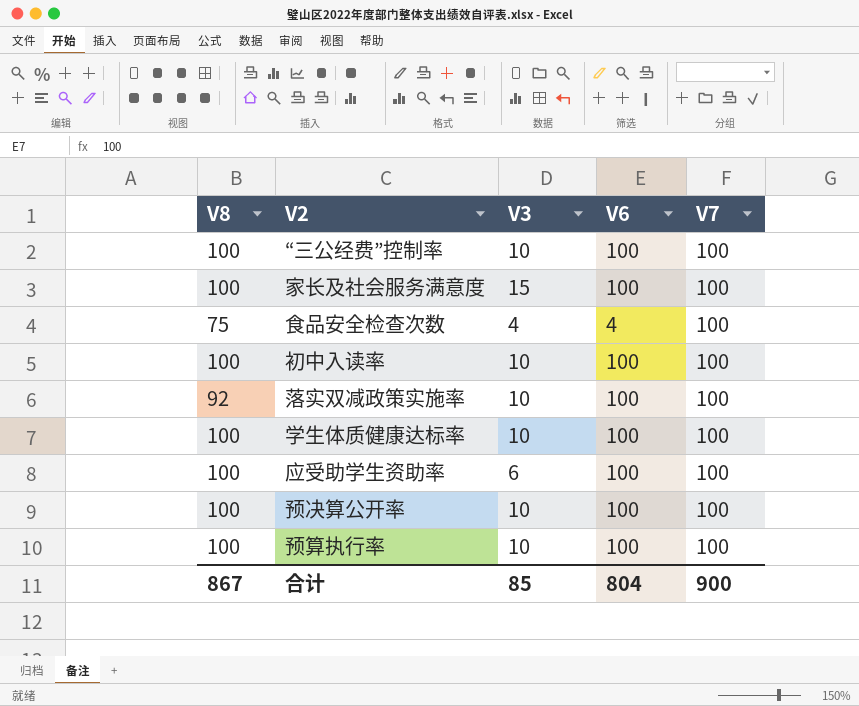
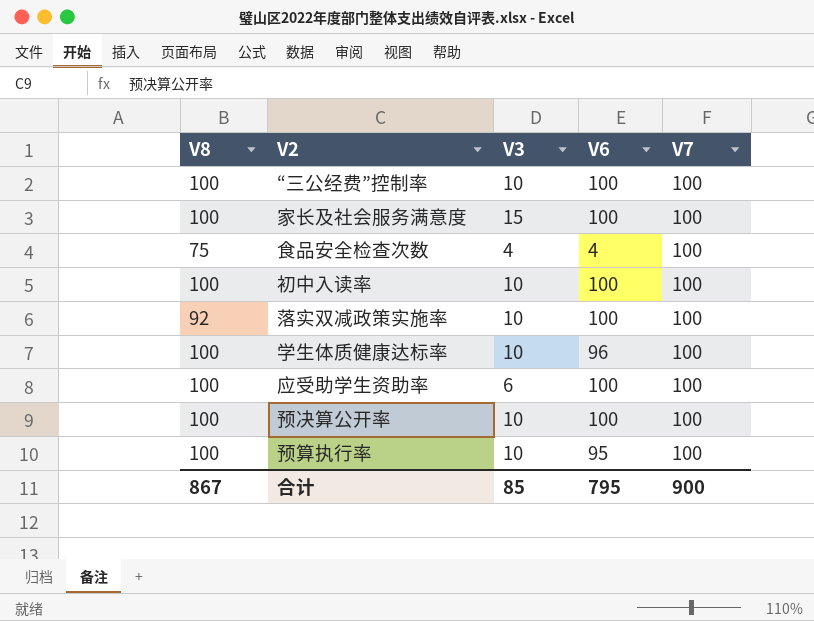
学生体质健康达标率 | V6: 100 -> 96
预算执行率 | V6: 100 -> 95
合计 | V6: 804 -> 795

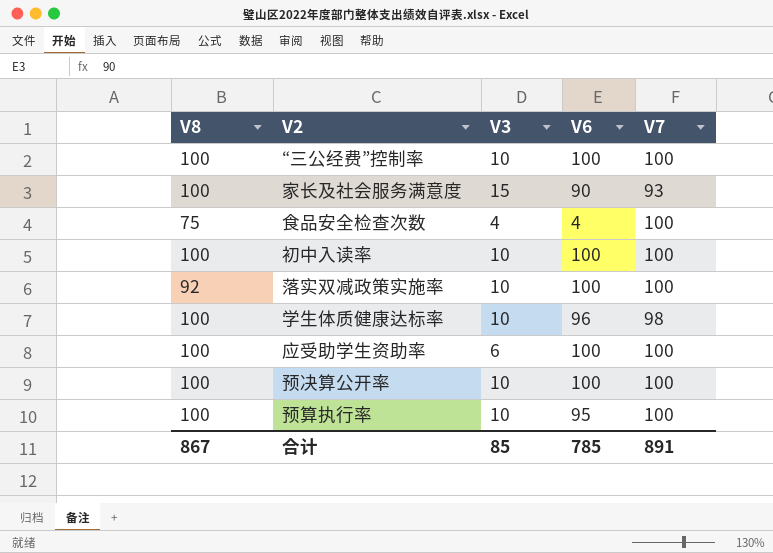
家长及社会服务满意度 | V6: 100 -> 90
家长及社会服务满意度 | V7: 100 -> 93
学生体质健康达标率 | V7: 100 -> 98
合计 | V6: 795 -> 785
合计 | V7: 900 -> 891

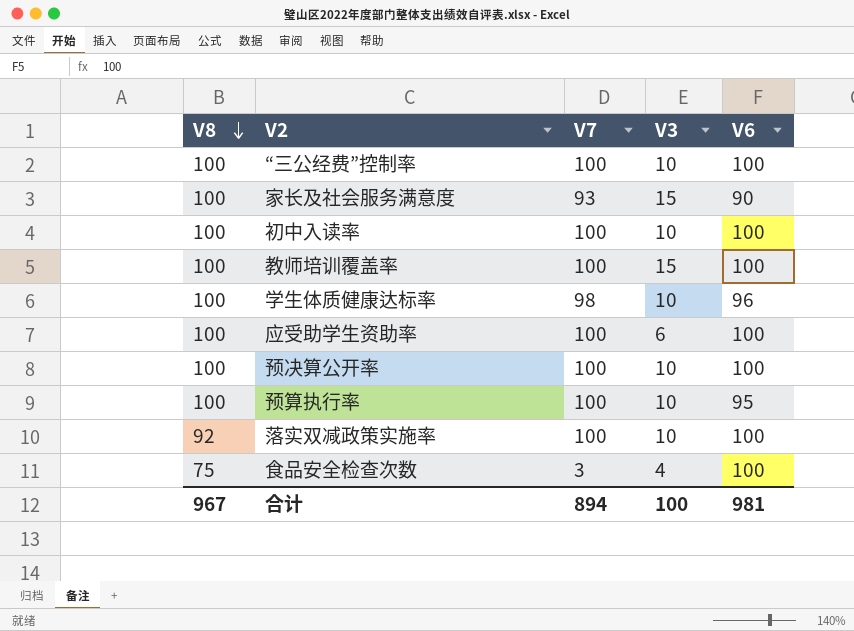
row order: none -> V8 descending
column V7 | position: 5 -> 3
row 教师培训覆盖率: none -> 100 | 100 | 15 | 100
食品安全检查次数 | V7: 100 -> 3
食品安全检查次数 | V6: 4 -> 100
合计 | V8: 867 -> 967
合计 | V7: 891 -> 894
合计 | V3: 85 -> 100
合计 | V6: 785 -> 981

